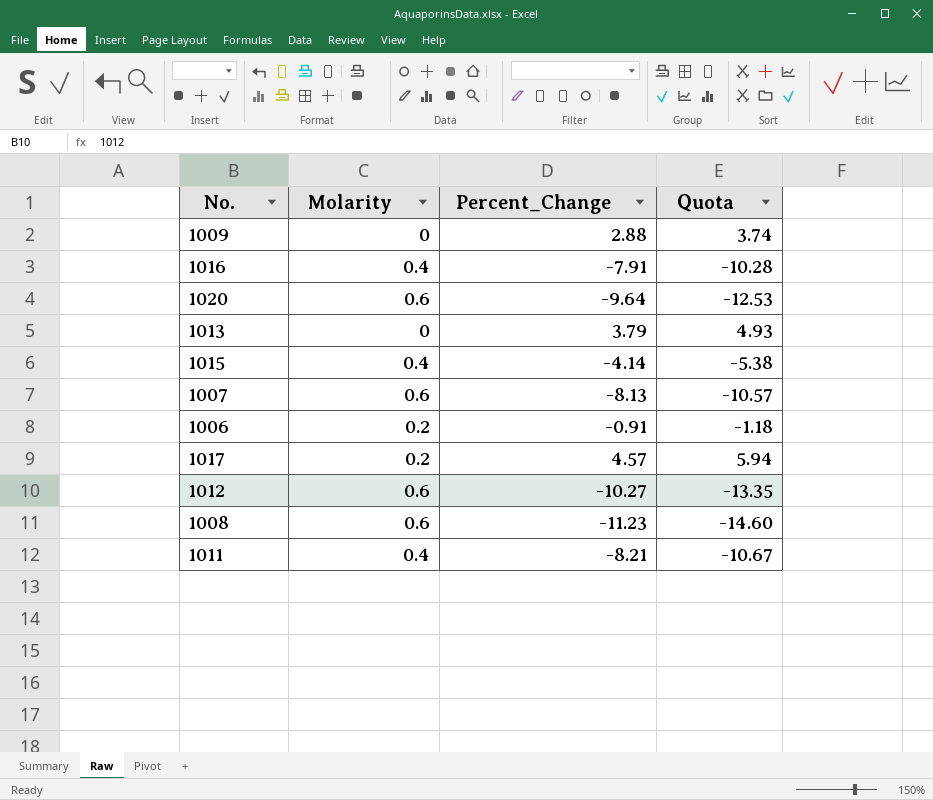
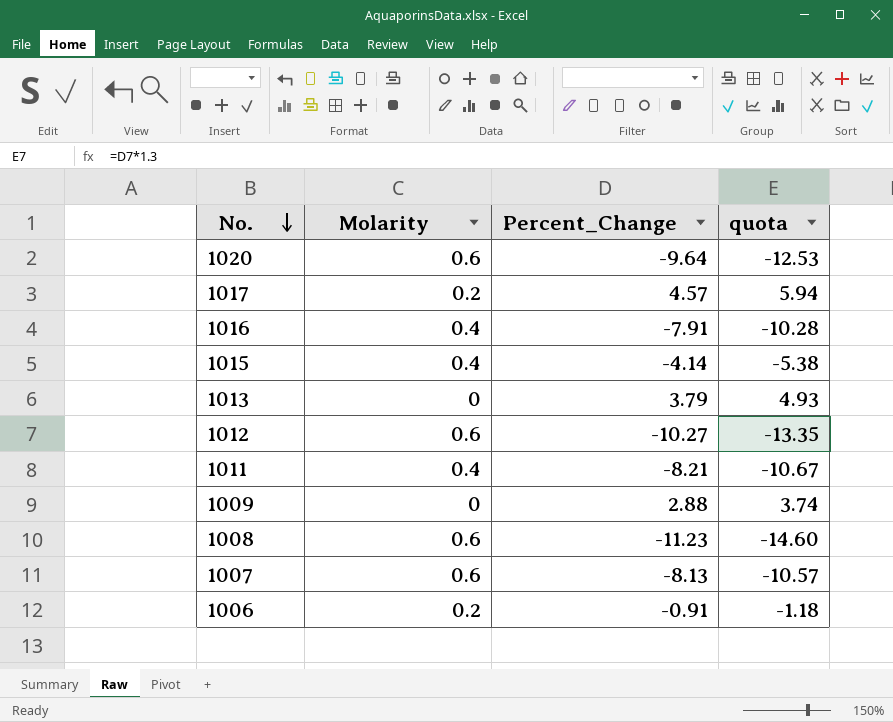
row order: none -> No. descending
column name: Quota -> quota

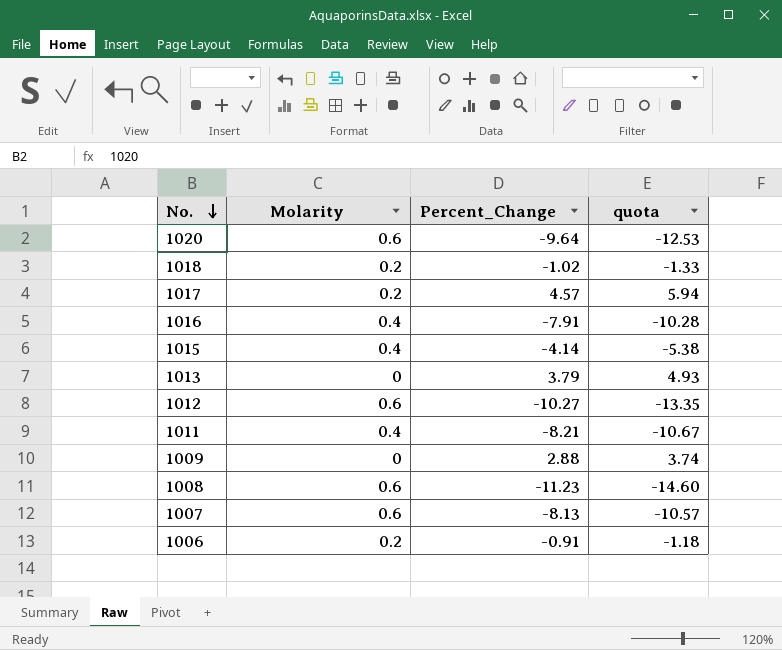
row 1018: none -> 0.2 | -1.02 | -1.33

